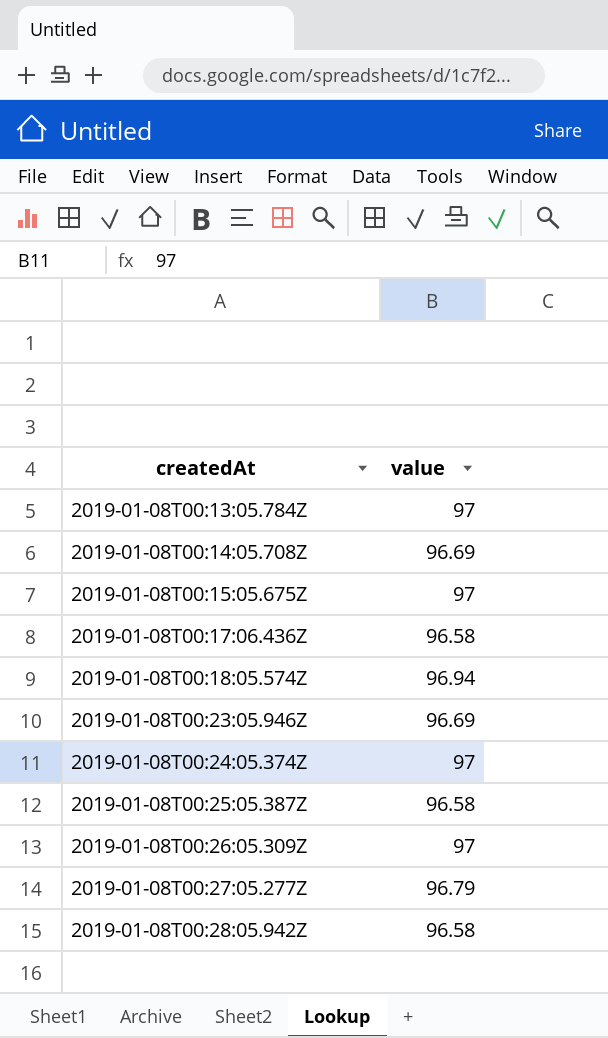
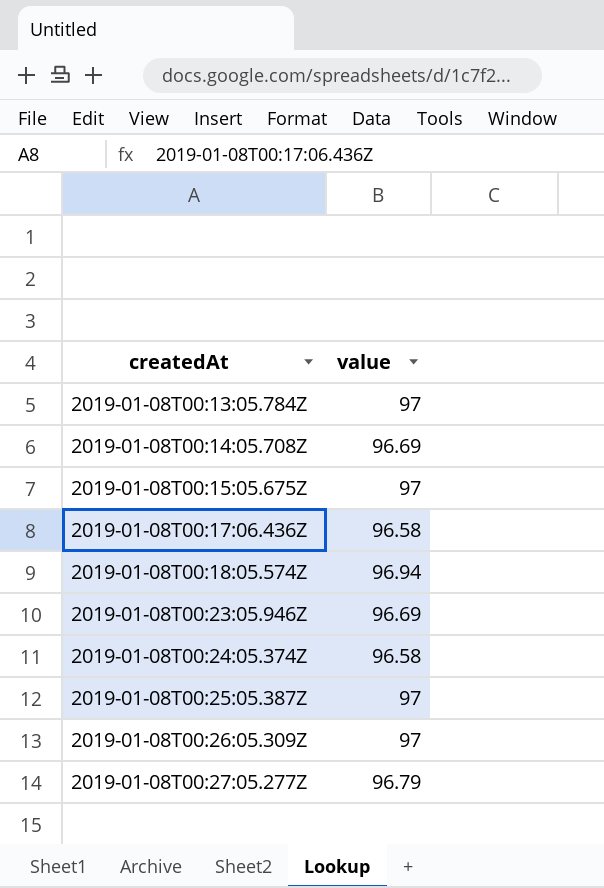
row 2019-01-08T00:28:05.942Z: 96.58 -> none
2019-01-08T00:24:05.374Z | value: 97 -> 96.58
2019-01-08T00:25:05.387Z | value: 96.58 -> 97

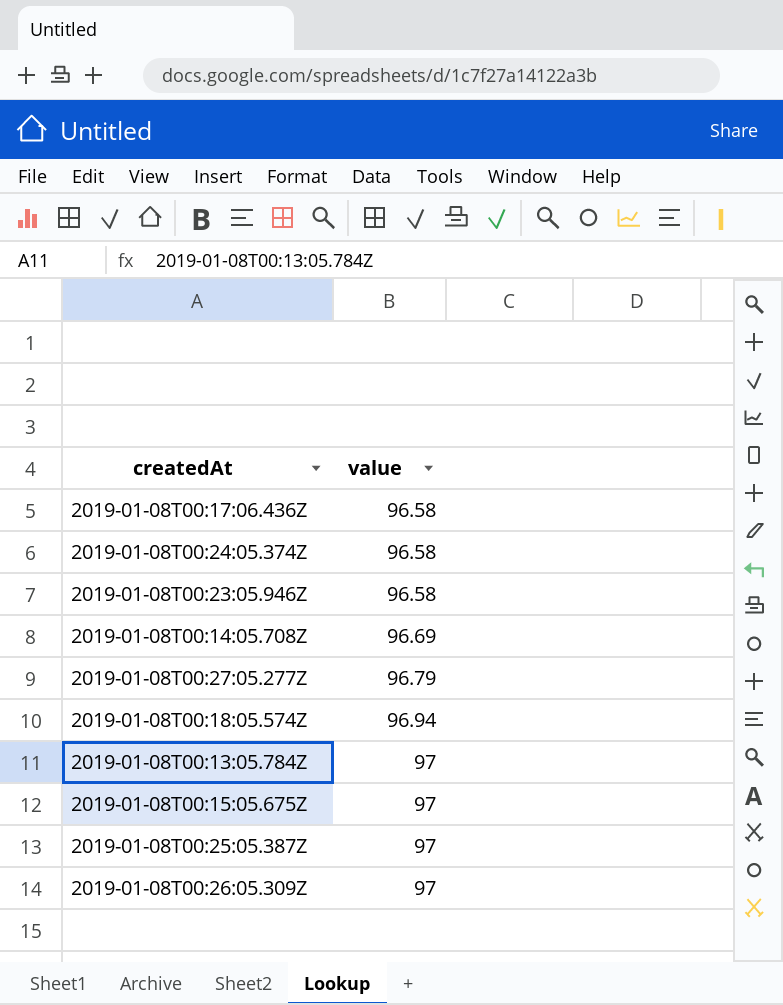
row order: createdAt ascending -> value ascending
2019-01-08T00:23:05.946Z | value: 96.69 -> 96.58

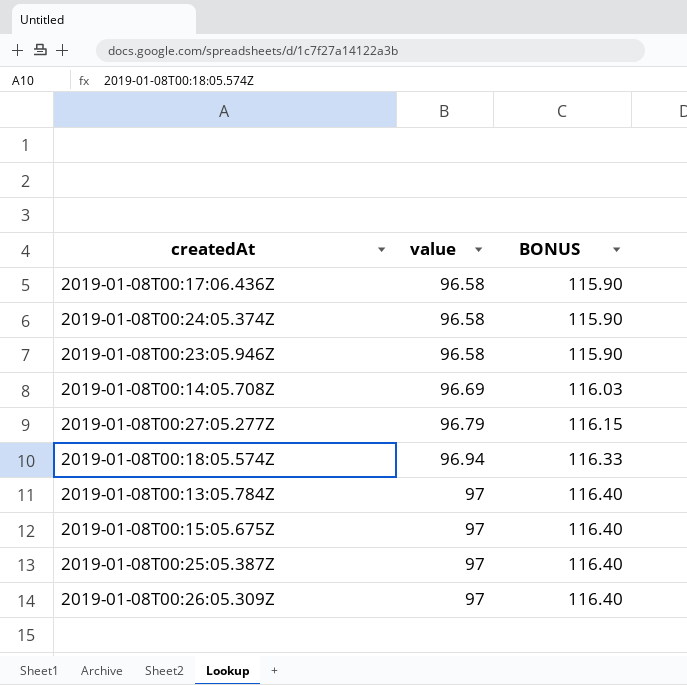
column BONUS | formula: none -> [value] * 1.2

